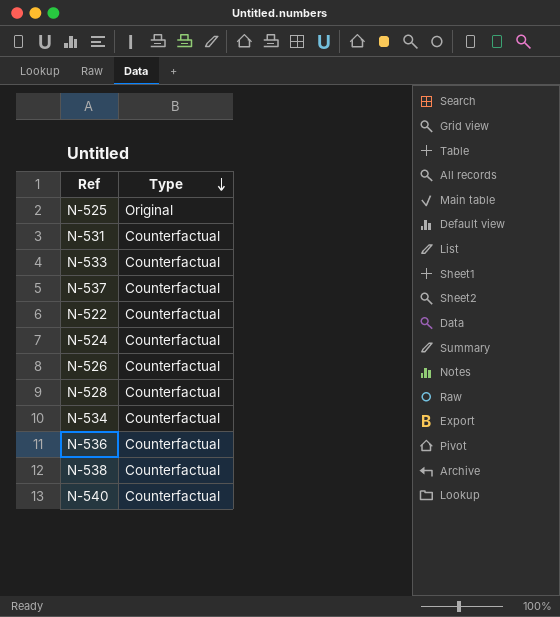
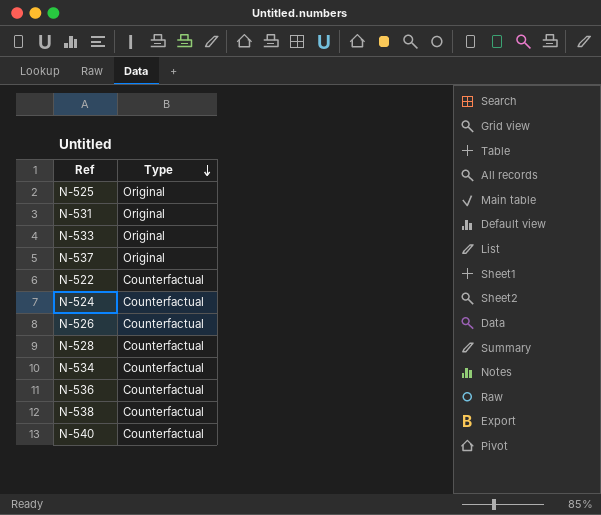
N-531 | Type: Counterfactual -> Original
N-533 | Type: Counterfactual -> Original
N-537 | Type: Counterfactual -> Original

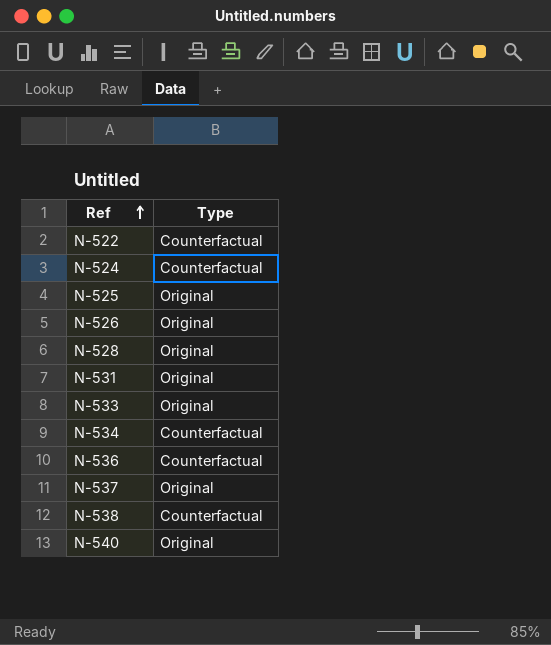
row order: Type descending -> Ref ascending
N-526 | Type: Counterfactual -> Original
N-528 | Type: Counterfactual -> Original
N-540 | Type: Counterfactual -> Original

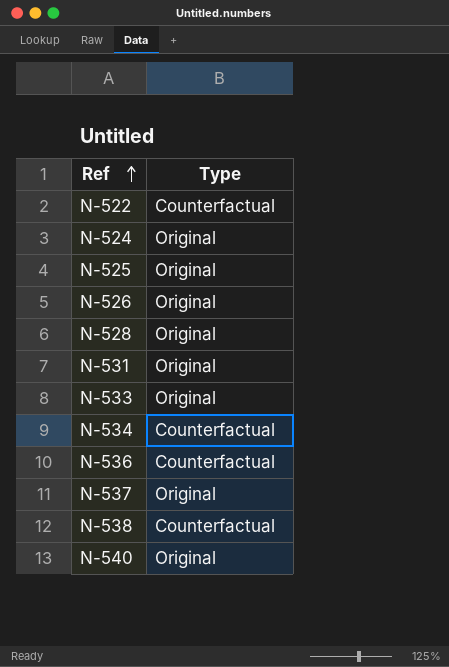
N-524 | Type: Counterfactual -> Original

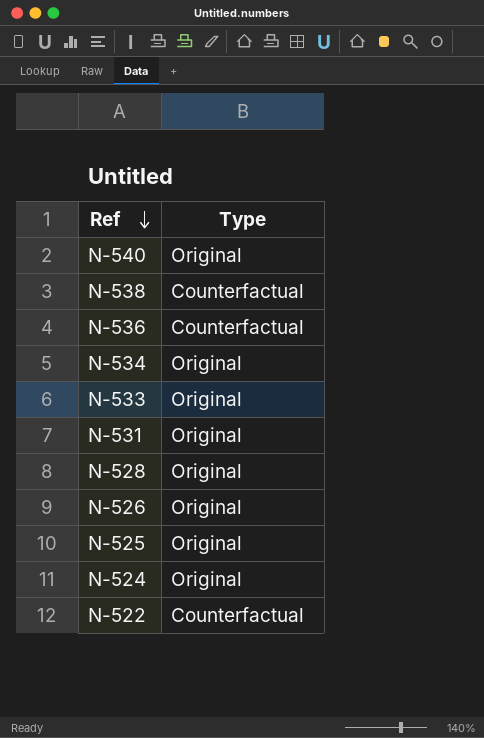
row order: Ref ascending -> Ref descending
row N-537: Original -> none
N-534 | Type: Counterfactual -> Original

